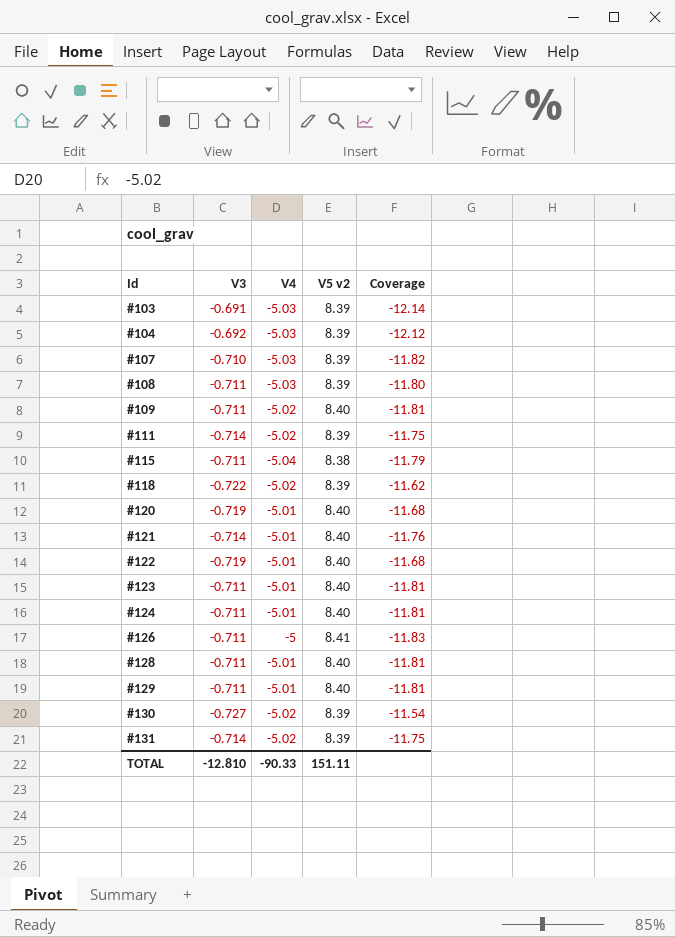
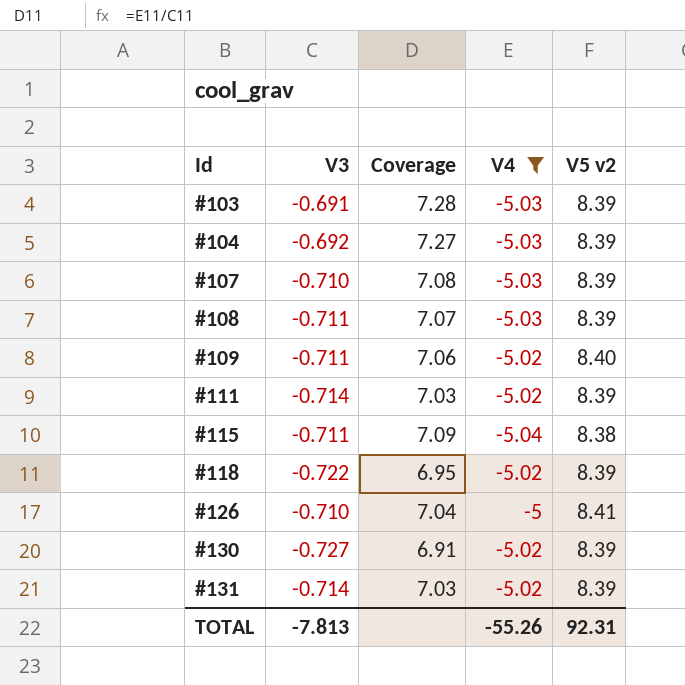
filter: none -> V4 != -5.01
column Coverage | formula: [V5 v2] / [V3] -> [V4] / [V3]
column Coverage | position: 5 -> 3
#126 | V3: -0.711 -> -0.710
TOTAL | V3: -12.810 -> -7.813
TOTAL | V4: -90.33 -> -55.26
TOTAL | V5 v2: 151.11 -> 92.31

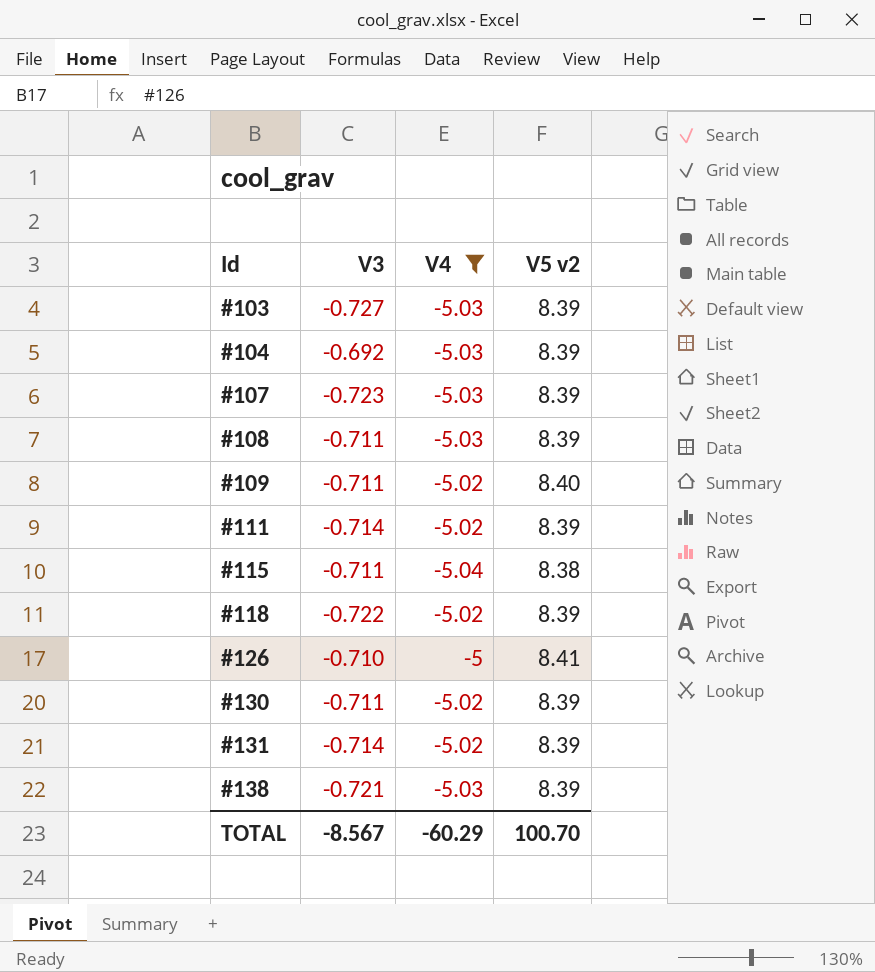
column Coverage | formula: [V4] / [V3] -> none
#103 | V3: -0.691 -> -0.727
#107 | V3: -0.710 -> -0.723
#130 | V3: -0.727 -> -0.711
row #138: none -> -0.721 | -5.03 | 8.39
TOTAL | V3: -7.813 -> -8.567
TOTAL | V4: -55.26 -> -60.29
TOTAL | V5 v2: 92.31 -> 100.70

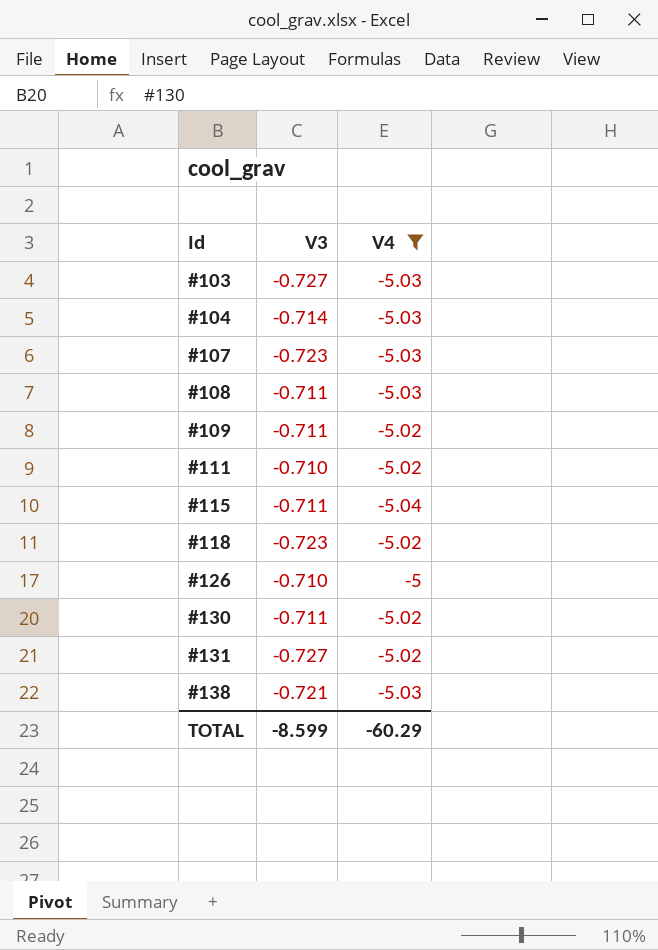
column V5 v2 | position: 4 -> none
#104 | V3: -0.692 -> -0.714
#111 | V3: -0.714 -> -0.710
#118 | V3: -0.722 -> -0.723
#131 | V3: -0.714 -> -0.727
TOTAL | V3: -8.567 -> -8.599

